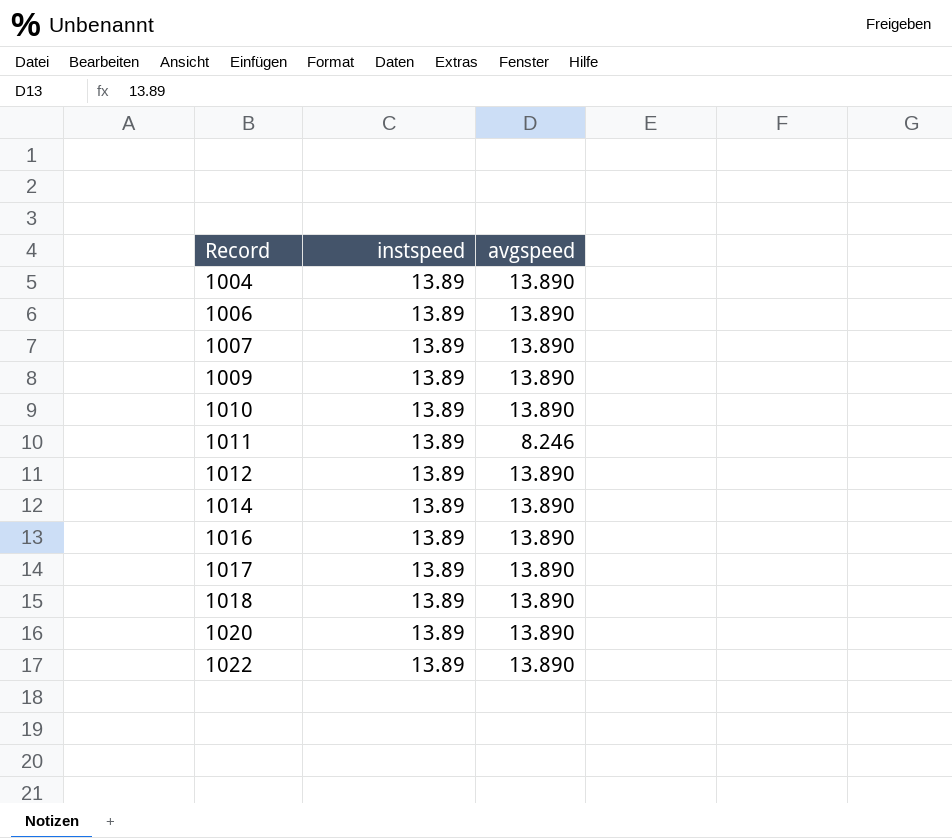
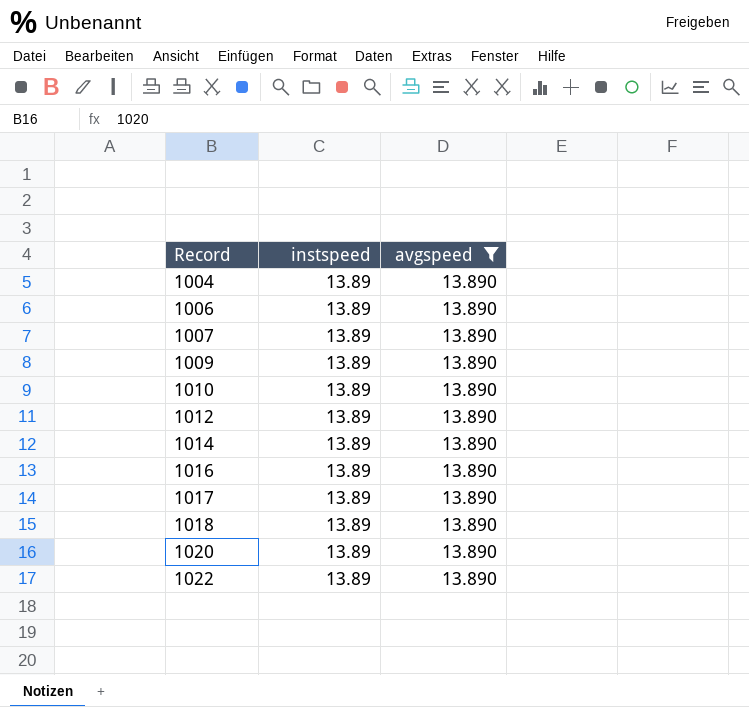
filter: none -> avgspeed = 13.890

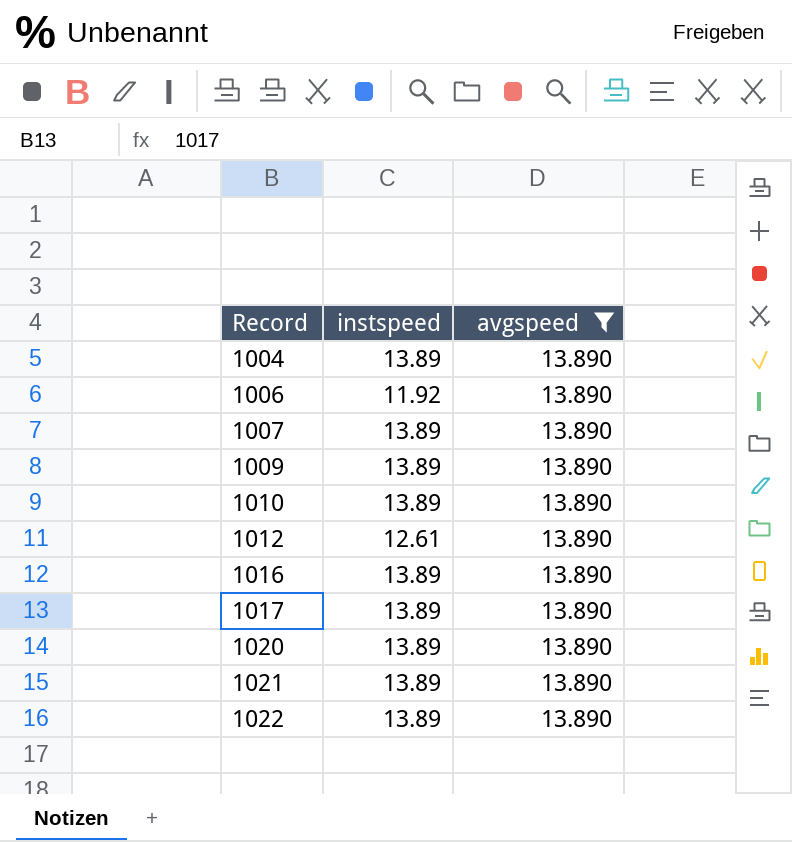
row 1014: 13.89 | 13.890 -> none
row 1018: 13.89 | 13.890 -> none
1006 | instspeed: 13.89 -> 11.92
1012 | instspeed: 13.89 -> 12.61
row 1021: none -> 13.89 | 13.890

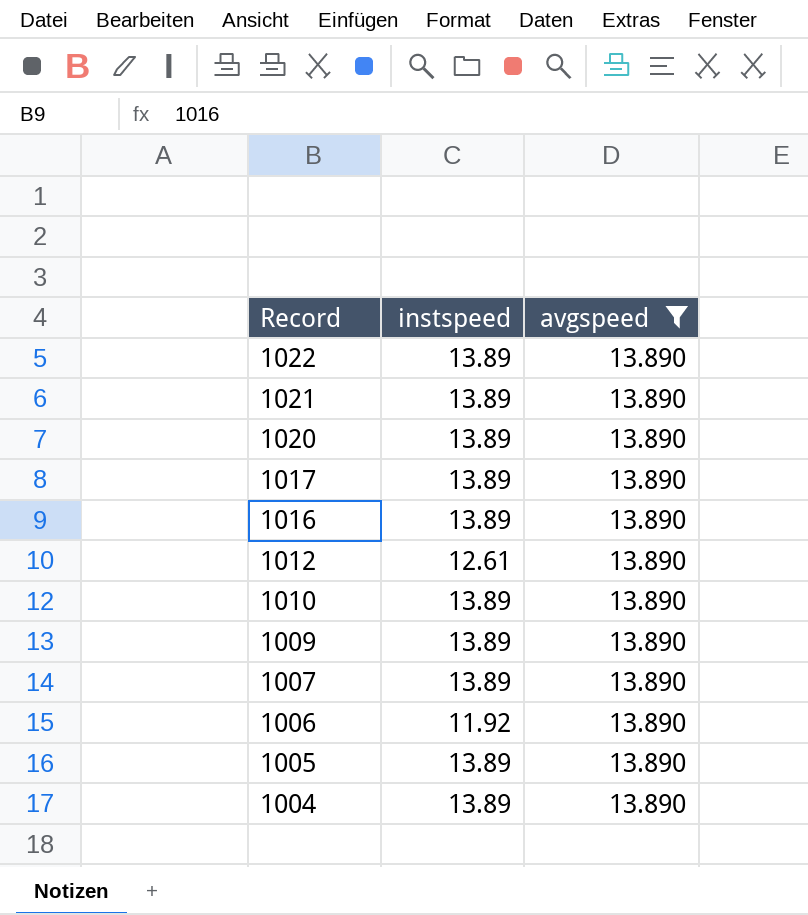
row order: Record ascending -> Record descending
row 1005: none -> 13.89 | 13.890

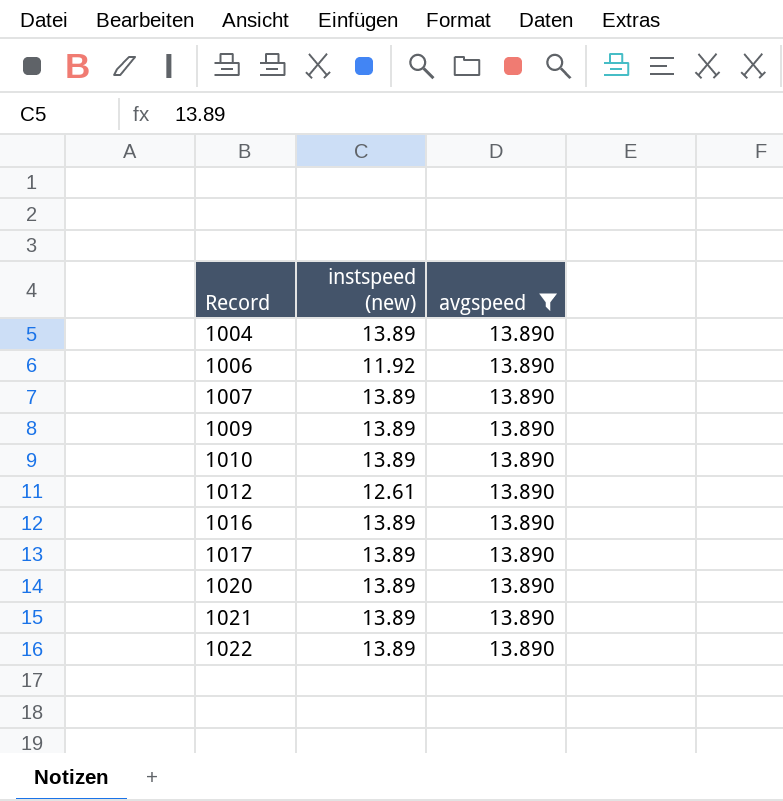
row order: Record descending -> Record ascending
column name: instspeed -> instspeed (new)
row 1005: 13.89 | 13.890 -> none

